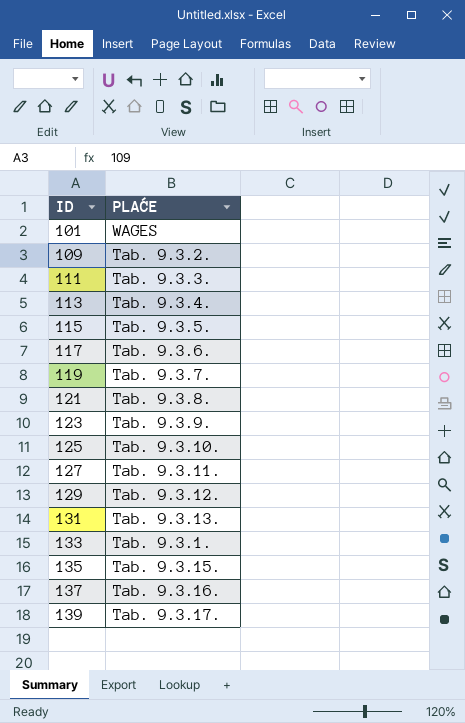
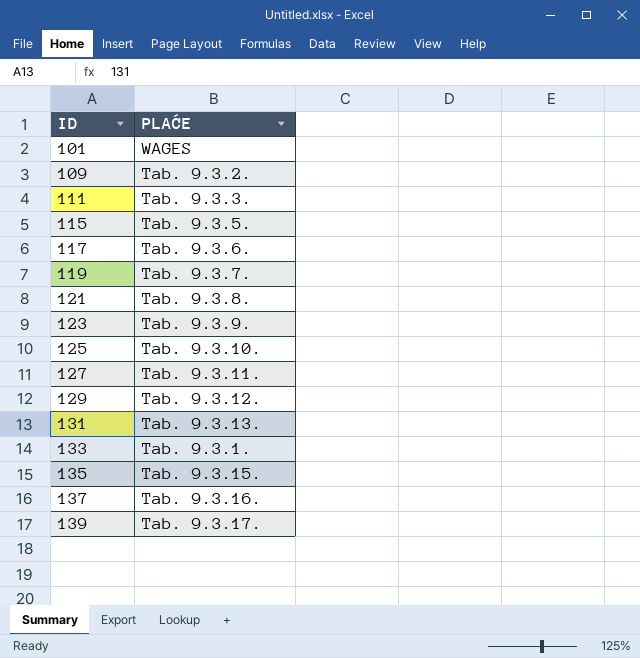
row 113: Tab. 9.3.4. -> none

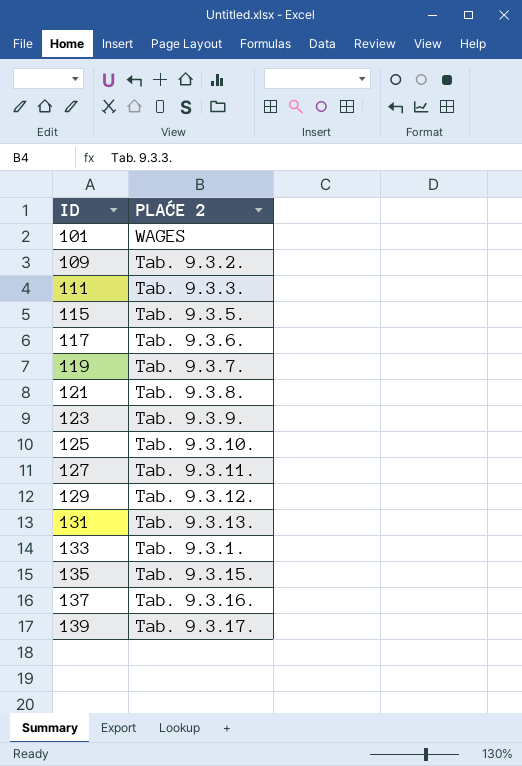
column name: PLAĆE -> PLAĆE 2

